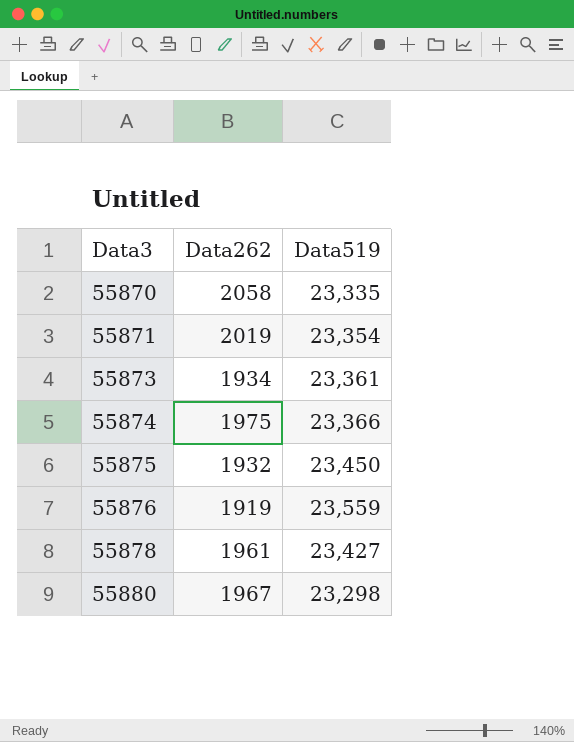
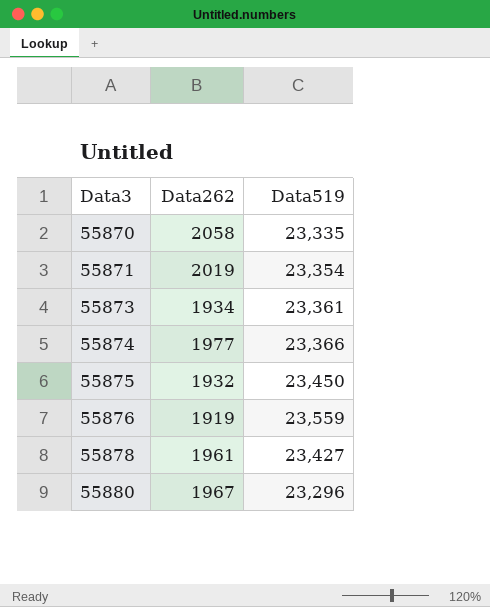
55874 | Data262: 1975 -> 1977
55880 | Data519: 23,298 -> 23,296

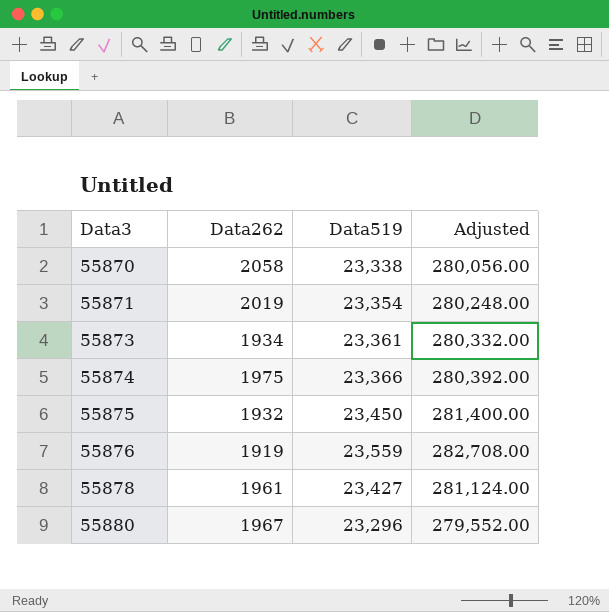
column Adjusted | formula: none -> [Data519] * 12
55870 | Data519: 23,335 -> 23,338
55874 | Data262: 1977 -> 1975

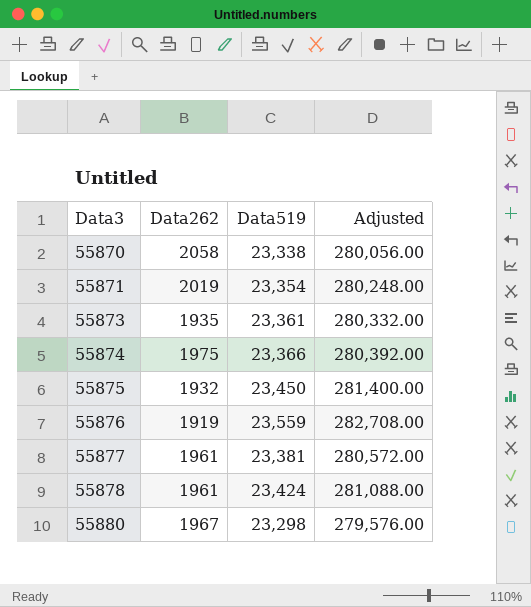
55873 | Data262: 1934 -> 1935
row 55877: none -> 1961 | 23,381 | 280,572.00
55878 | Data519: 23,427 -> 23,424
55878 | Adjusted: 281,124.00 -> 281,088.00
55880 | Data519: 23,296 -> 23,298
55880 | Adjusted: 279,552.00 -> 279,576.00

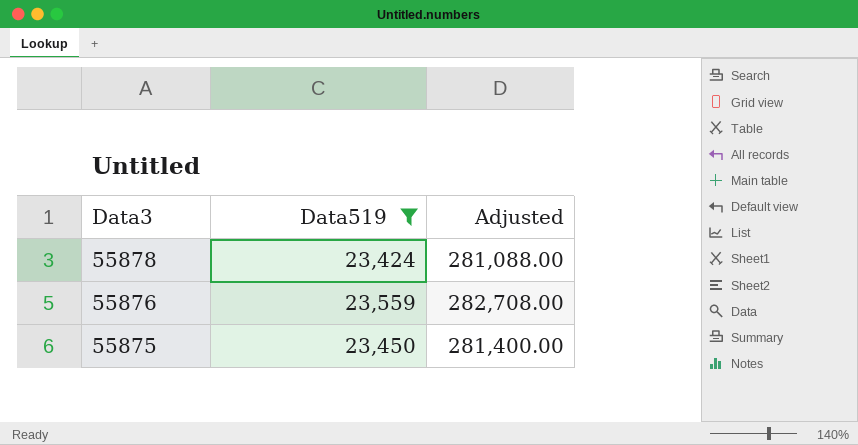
filter: none -> Data519 >= 23,424
row order: Data3 ascending -> Data3 descending
column Data262 | position: 2 -> none

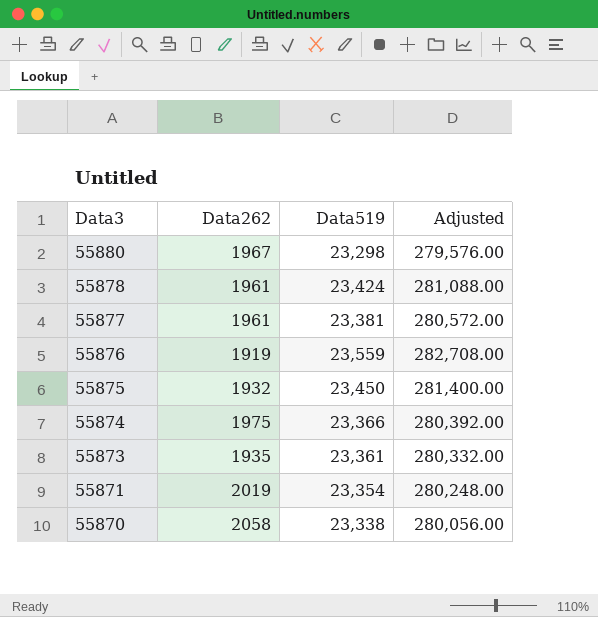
filter: Data519 >= 23,424 -> none
column Data262 | position: none -> 2

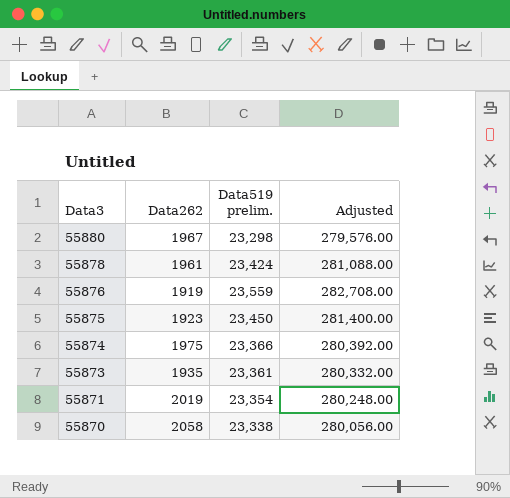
column name: Data519 -> Data519 prelim.
row 55877: 1961 | 23,381 | 280,572.00 -> none
55875 | Data262: 1932 -> 1923

